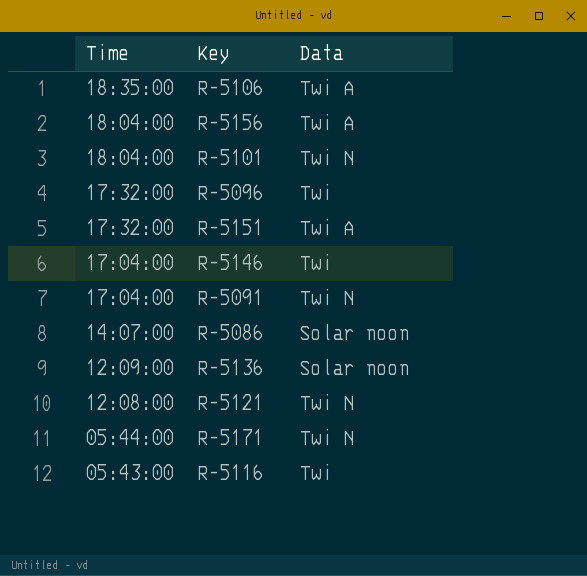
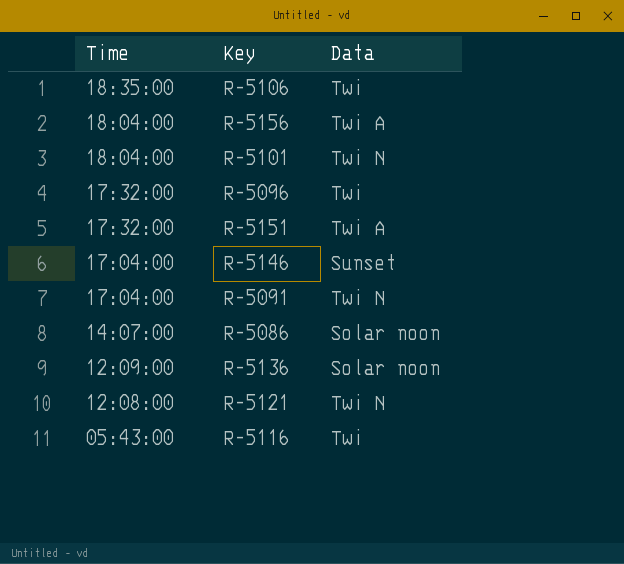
row R-5171: 05:44:00 | Twi N -> none
R-5106 | Data: Twi A -> Twi
R-5146 | Data: Twi -> Sunset

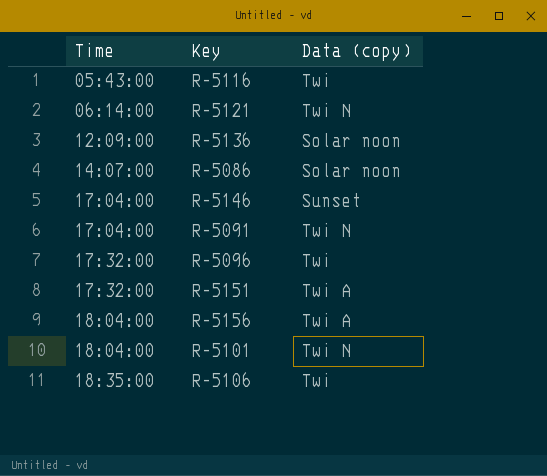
row order: Time descending -> Time ascending
column name: Data -> Data (copy)
R-5121 | Time: 12:08:00 -> 06:14:00

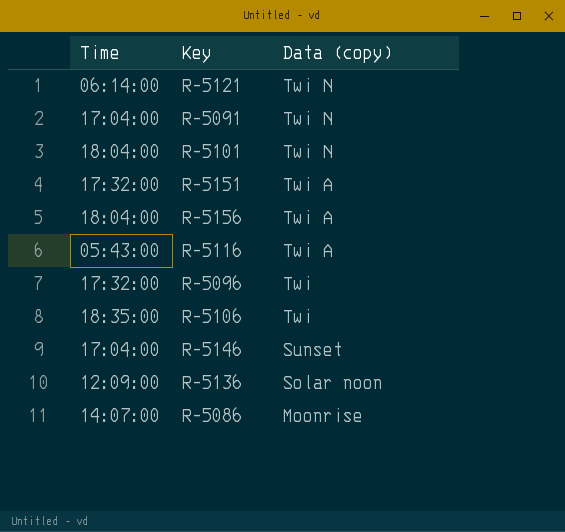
row order: Time ascending -> Data (copy) descending
R-5116 | Data (copy): Twi -> Twi A
R-5086 | Data (copy): Solar noon -> Moonrise

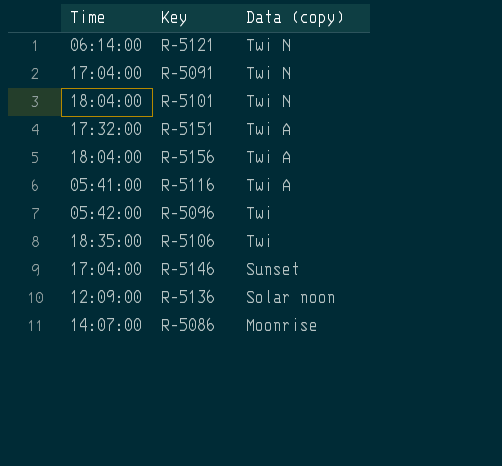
R-5116 | Time: 05:43:00 -> 05:41:00
R-5096 | Time: 17:32:00 -> 05:42:00

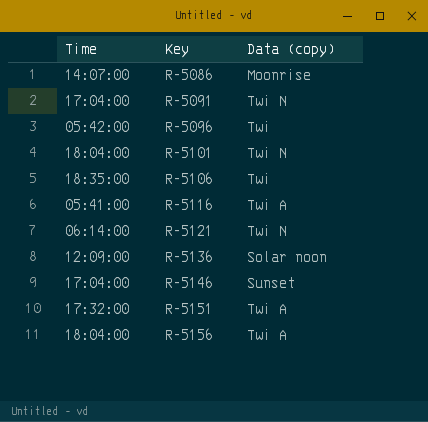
row order: Data (copy) descending -> Key ascending

